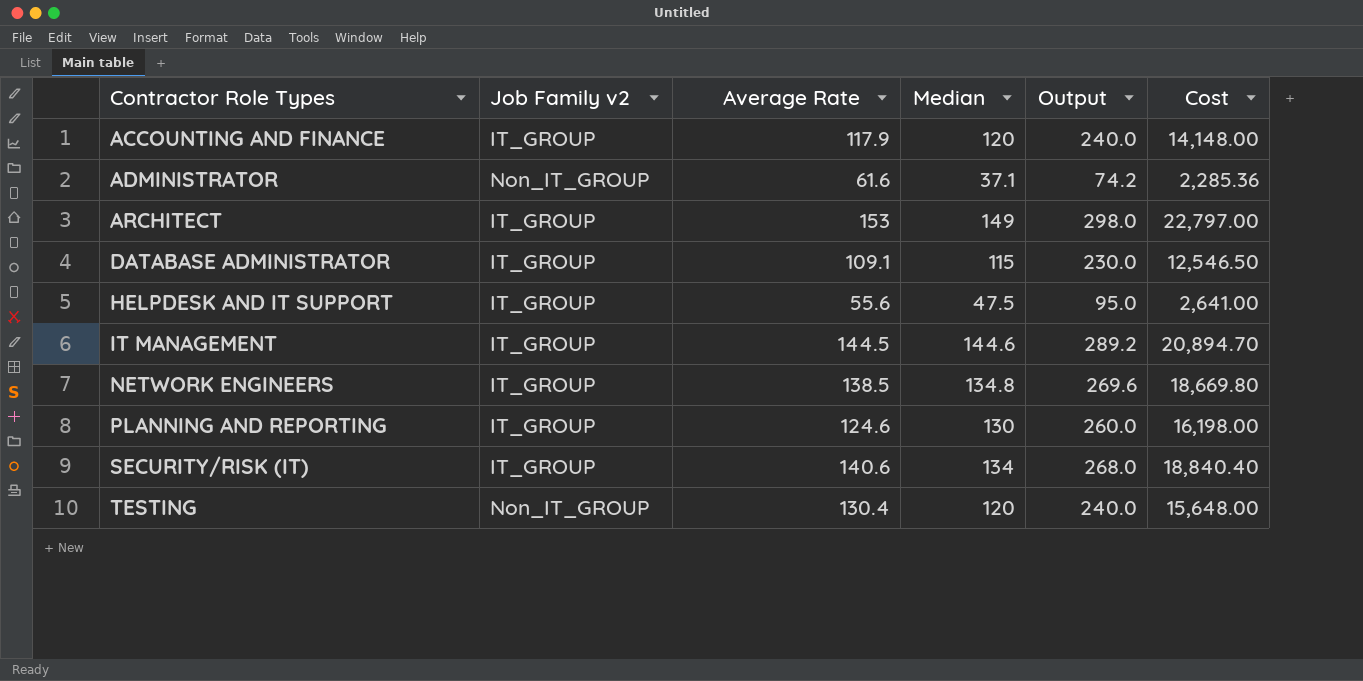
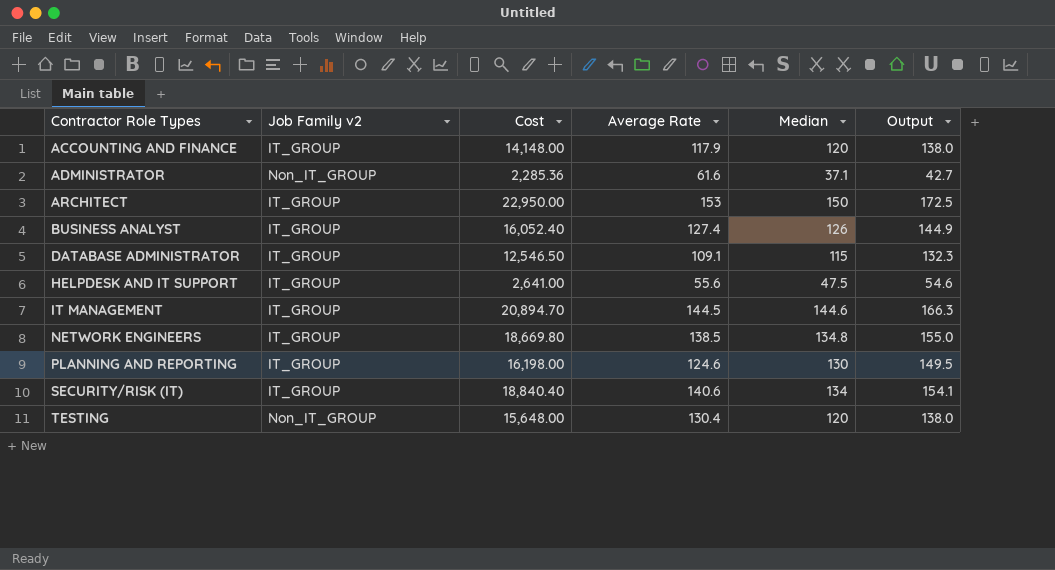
column Cost | position: 6 -> 3
column Output | formula: [Median] * 2 -> [Median] * 1.15
ARCHITECT | Cost: 22,797.00 -> 22,950.00
ARCHITECT | Median: 149 -> 150
row BUSINESS ANALYST: none -> IT_GROUP | 16,052.40 | 127.4 | 126 | 144.9

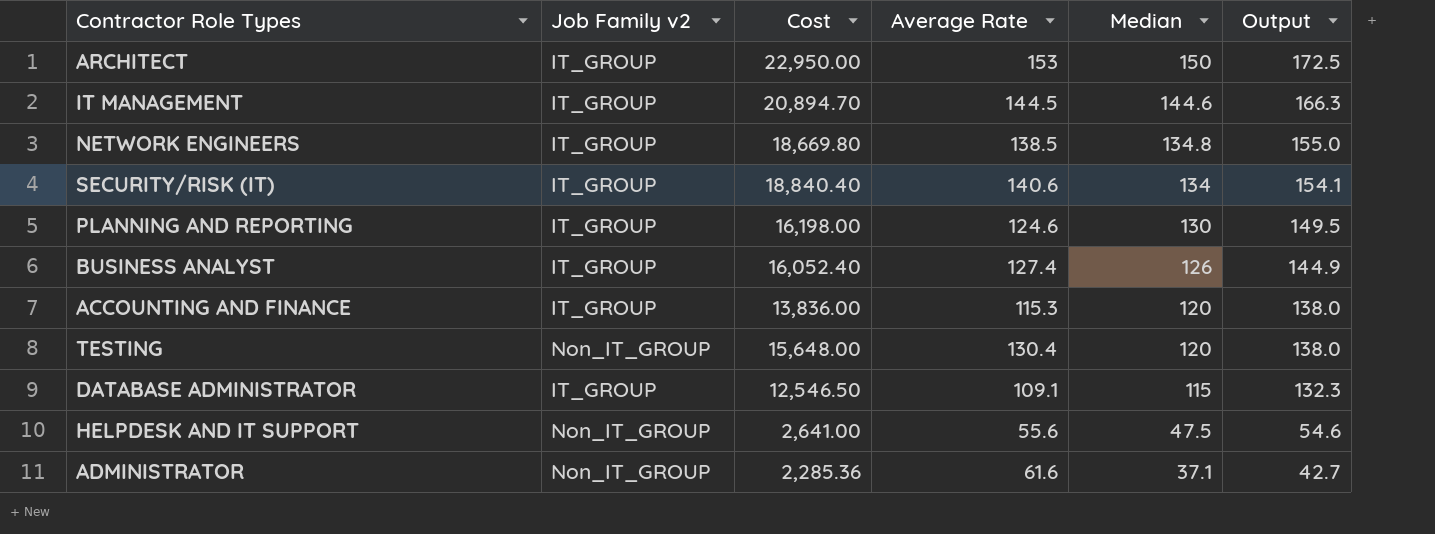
row order: Contractor Role Types ascending -> Median descending
ACCOUNTING AND FINANCE | Cost: 14,148.00 -> 13,836.00
ACCOUNTING AND FINANCE | Average Rate: 117.9 -> 115.3
HELPDESK AND IT SUPPORT | Job Family v2: IT_GROUP -> Non_IT_GROUP

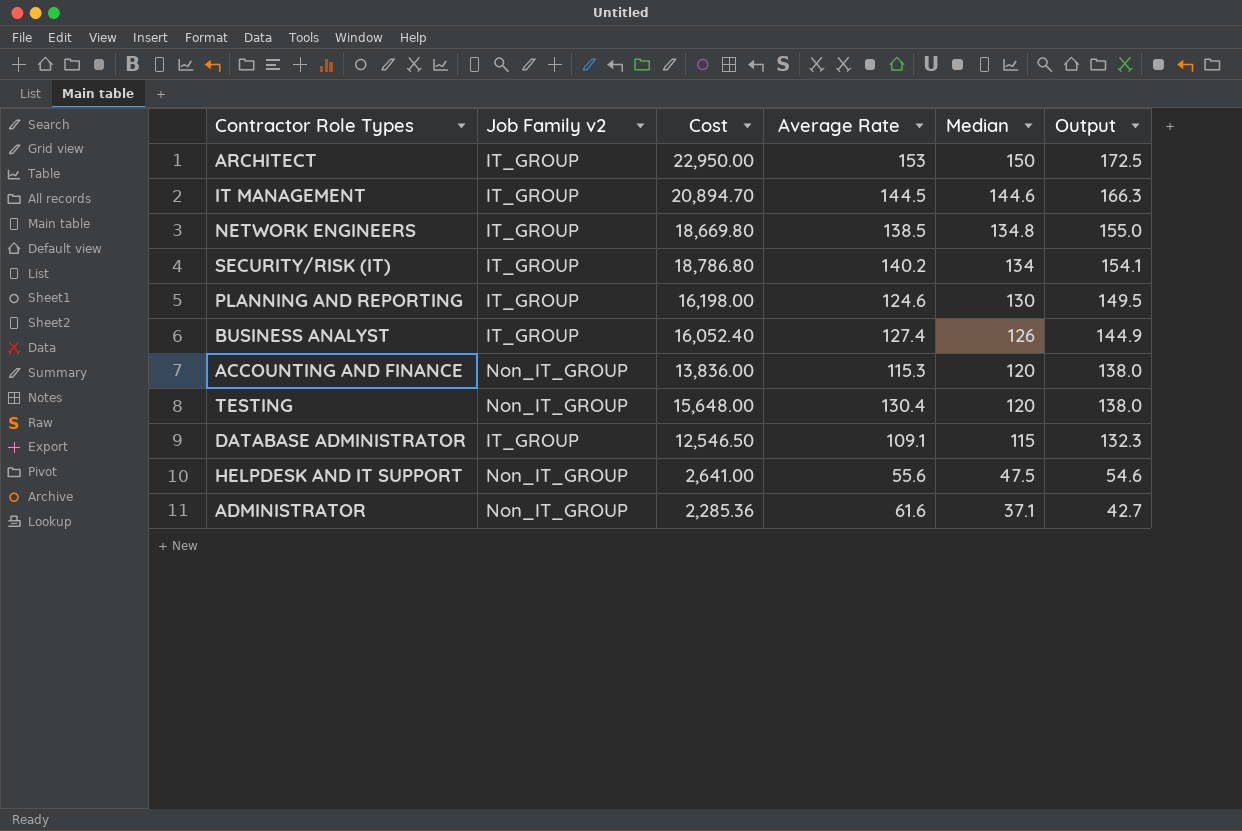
SECURITY/RISK (IT) | Cost: 18,840.40 -> 18,786.80
SECURITY/RISK (IT) | Average Rate: 140.6 -> 140.2
ACCOUNTING AND FINANCE | Job Family v2: IT_GROUP -> Non_IT_GROUP

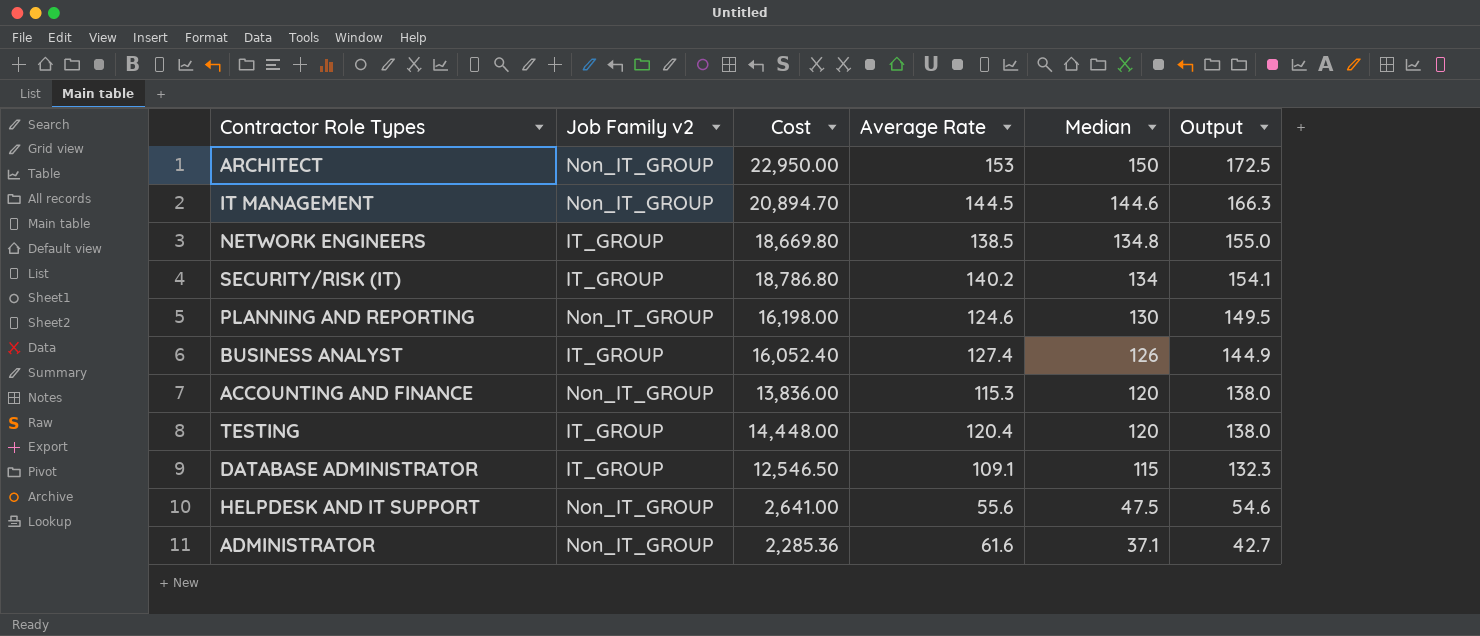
ARCHITECT | Job Family v2: IT_GROUP -> Non_IT_GROUP
IT MANAGEMENT | Job Family v2: IT_GROUP -> Non_IT_GROUP
PLANNING AND REPORTING | Job Family v2: IT_GROUP -> Non_IT_GROUP
TESTING | Job Family v2: Non_IT_GROUP -> IT_GROUP
TESTING | Cost: 15,648.00 -> 14,448.00
TESTING | Average Rate: 130.4 -> 120.4

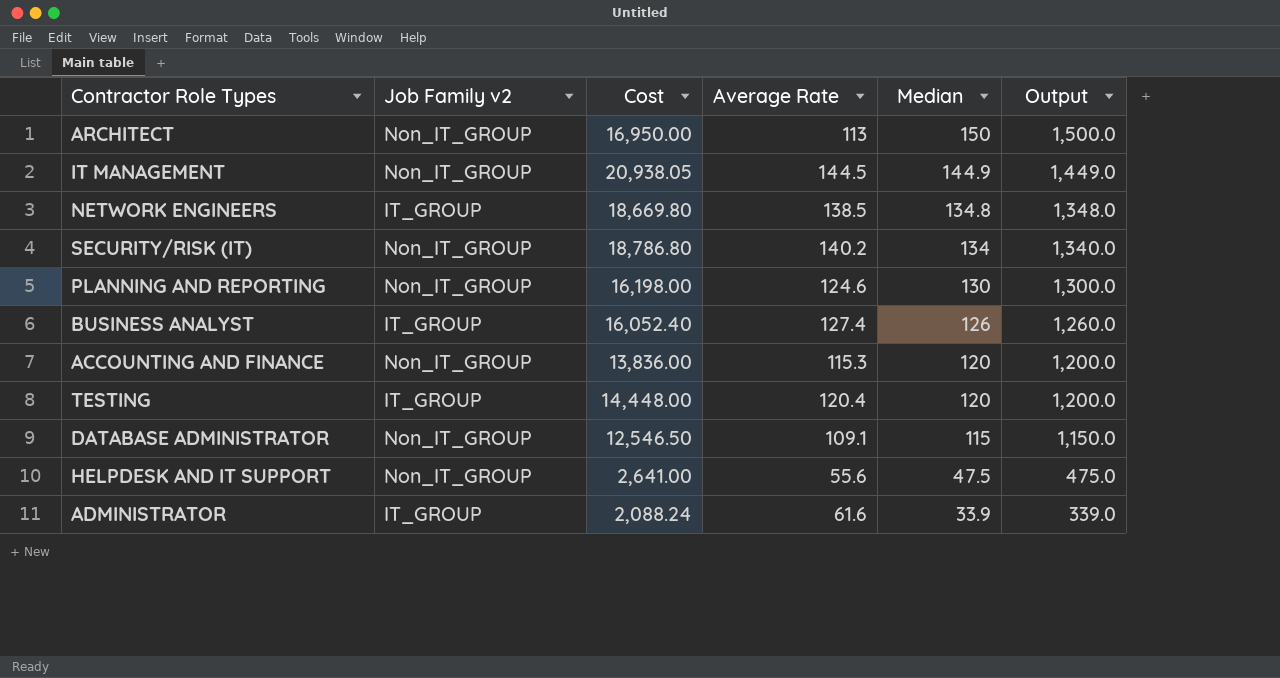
column Output | formula: [Median] * 1.15 -> [Median] * 10
ARCHITECT | Cost: 22,950.00 -> 16,950.00
ARCHITECT | Average Rate: 153 -> 113
IT MANAGEMENT | Cost: 20,894.70 -> 20,938.05
IT MANAGEMENT | Median: 144.6 -> 144.9
SECURITY/RISK (IT) | Job Family v2: IT_GROUP -> Non_IT_GROUP
DATABASE ADMINISTRATOR | Job Family v2: IT_GROUP -> Non_IT_GROUP
ADMINISTRATOR | Job Family v2: Non_IT_GROUP -> IT_GROUP
ADMINISTRATOR | Cost: 2,285.36 -> 2,088.24
ADMINISTRATOR | Median: 37.1 -> 33.9

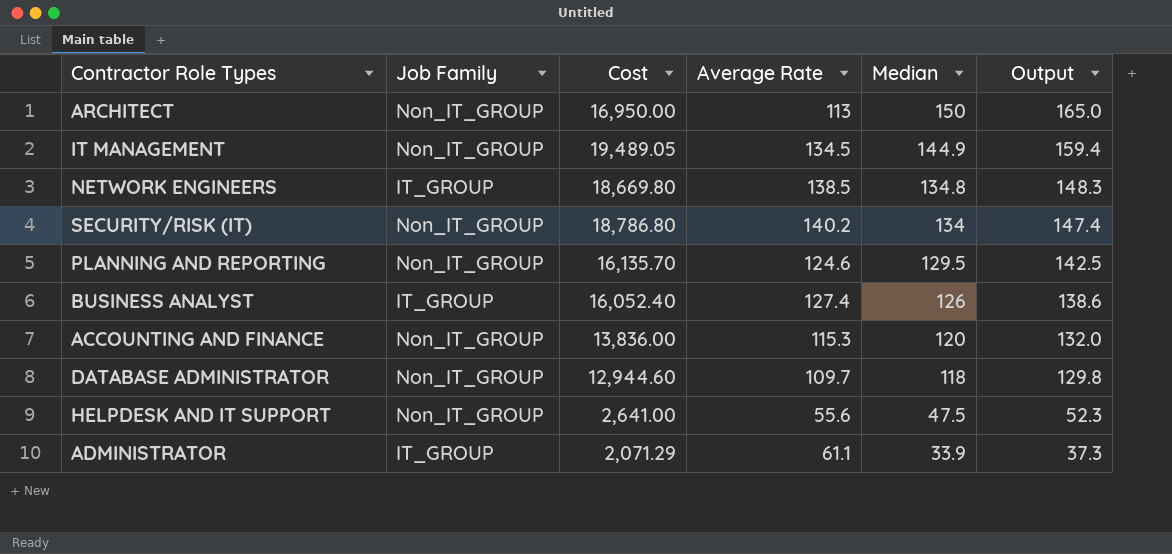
column name: Job Family v2 -> Job Family
column Output | formula: [Median] * 10 -> [Median] * 1.1
row TESTING: IT_GROUP | 14,448.00 | 120.4 | 120 | 1,200.0 -> none
IT MANAGEMENT | Cost: 20,938.05 -> 19,489.05
IT MANAGEMENT | Average Rate: 144.5 -> 134.5
PLANNING AND REPORTING | Cost: 16,198.00 -> 16,135.70
PLANNING AND REPORTING | Median: 130 -> 129.5
DATABASE ADMINISTRATOR | Cost: 12,546.50 -> 12,944.60
DATABASE ADMINISTRATOR | Average Rate: 109.1 -> 109.7
DATABASE ADMINISTRATOR | Median: 115 -> 118
ADMINISTRATOR | Cost: 2,088.24 -> 2,071.29
ADMINISTRATOR | Average Rate: 61.6 -> 61.1

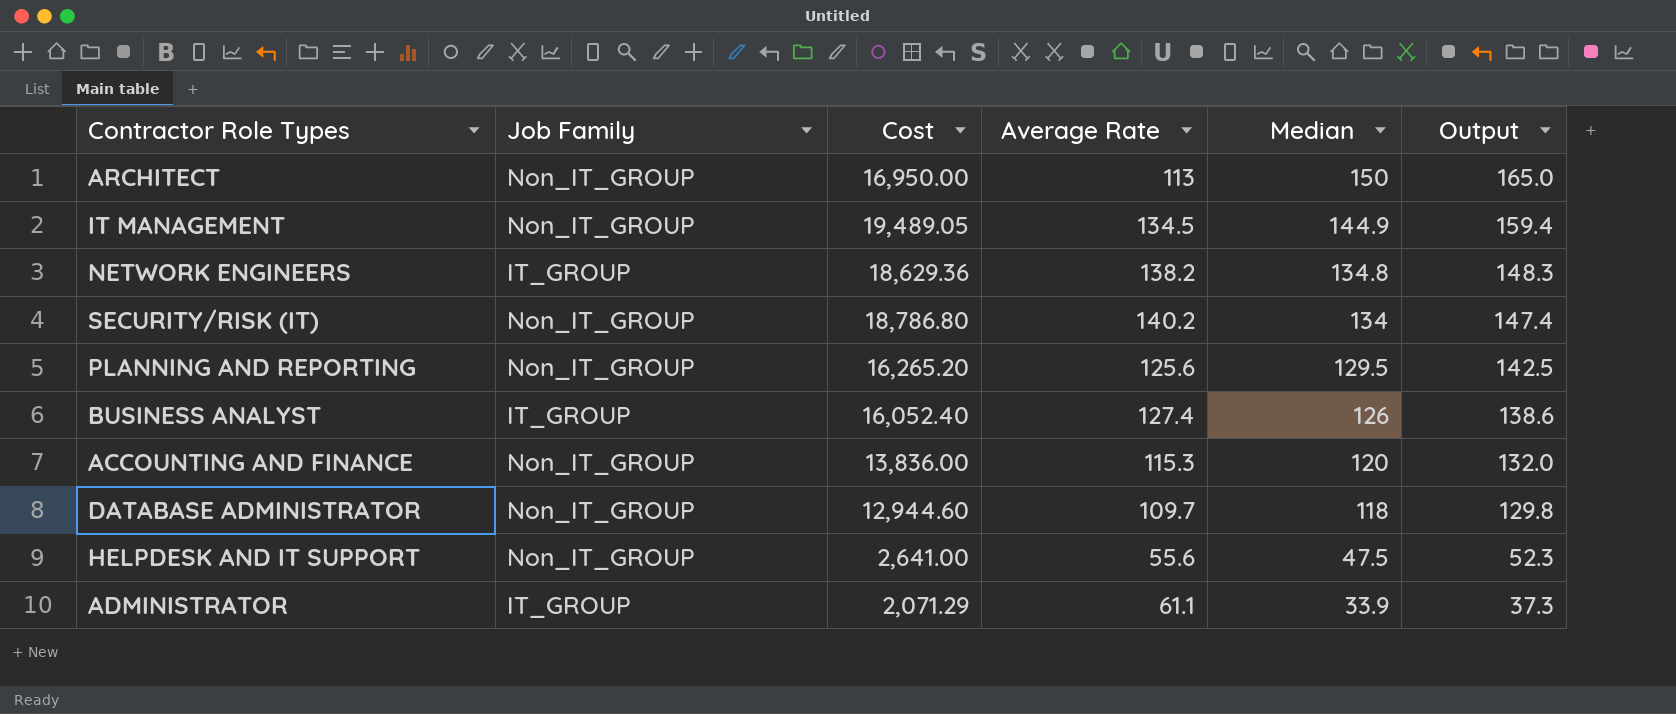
NETWORK ENGINEERS | Cost: 18,669.80 -> 18,629.36
NETWORK ENGINEERS | Average Rate: 138.5 -> 138.2
PLANNING AND REPORTING | Cost: 16,135.70 -> 16,265.20
PLANNING AND REPORTING | Average Rate: 124.6 -> 125.6

